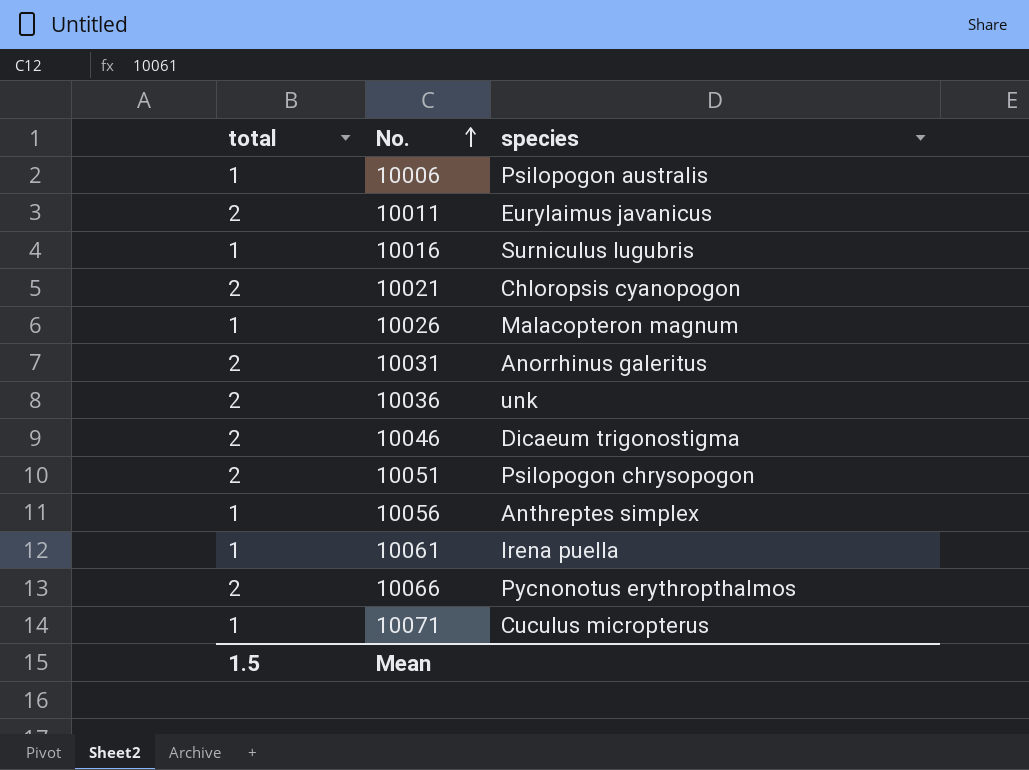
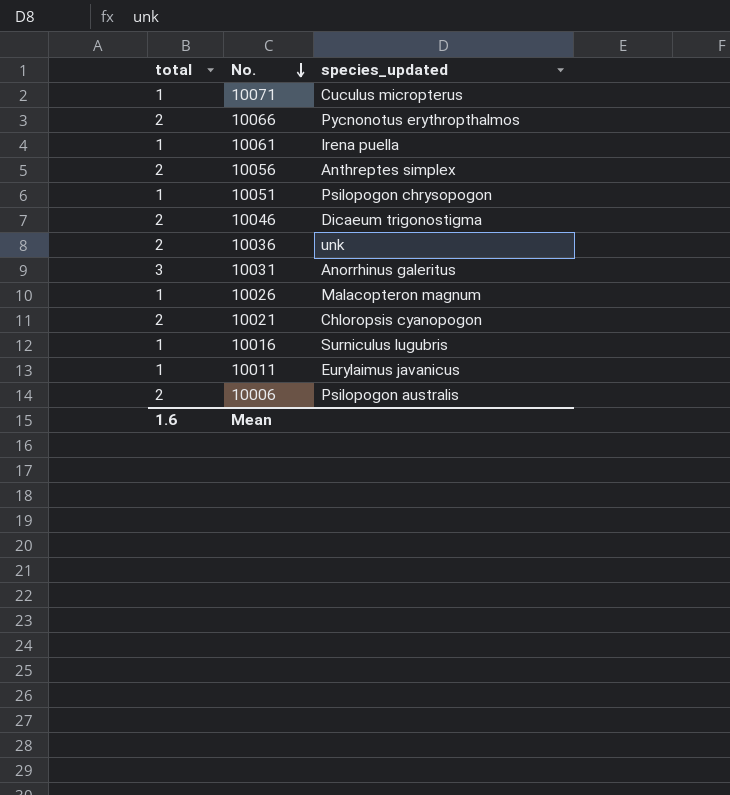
row order: No. ascending -> No. descending
column name: species -> species_updated
10056 | total: 1 -> 2
10051 | total: 2 -> 1
10031 | total: 2 -> 3
10011 | total: 2 -> 1
10006 | total: 1 -> 2
Mean | total: 1.5 -> 1.6

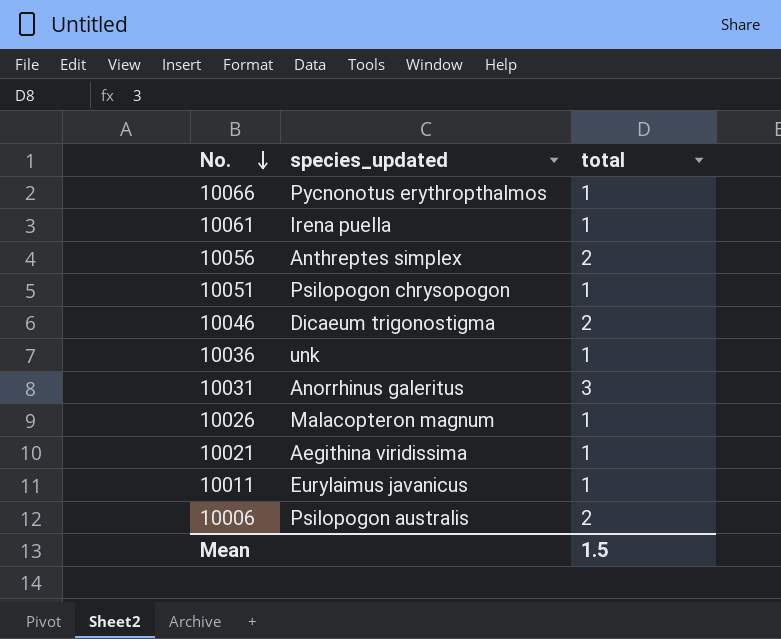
column total | position: 1 -> 3
row 10071: 1 | Cuculus micropterus -> none
row 10016: 1 | Surniculus lugubris -> none
10066 | total: 2 -> 1
10036 | total: 2 -> 1
10021 | species_updated: Chloropsis cyanopogon -> Aegithina viridissima
10021 | total: 2 -> 1
Mean | total: 1.6 -> 1.5

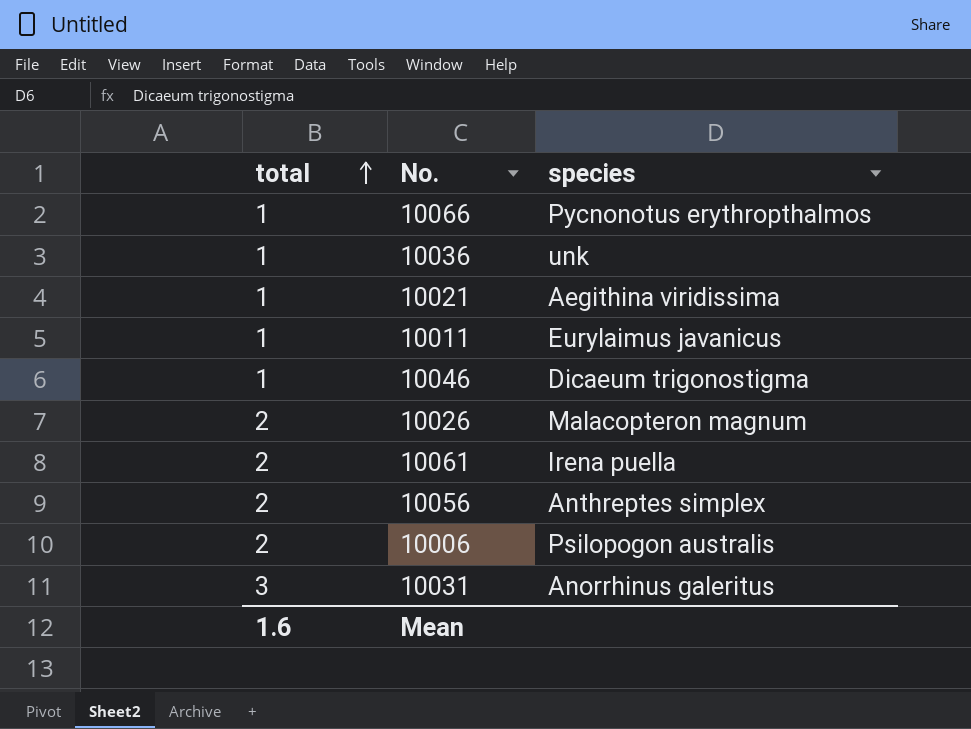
row order: No. descending -> total ascending
column total | position: 3 -> 1
column name: species_updated -> species
row 10051: Psilopogon chrysopogon | 1 -> none
10046 | total: 2 -> 1
10026 | total: 1 -> 2
10061 | total: 1 -> 2
Mean | total: 1.5 -> 1.6

